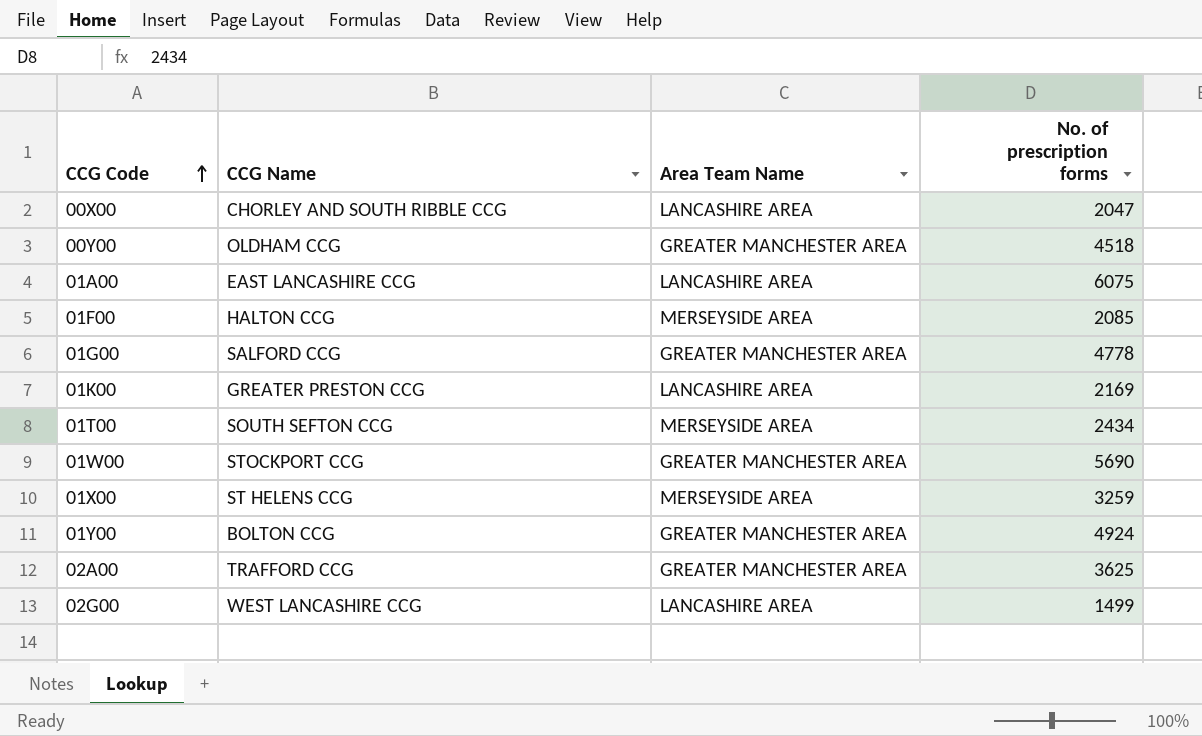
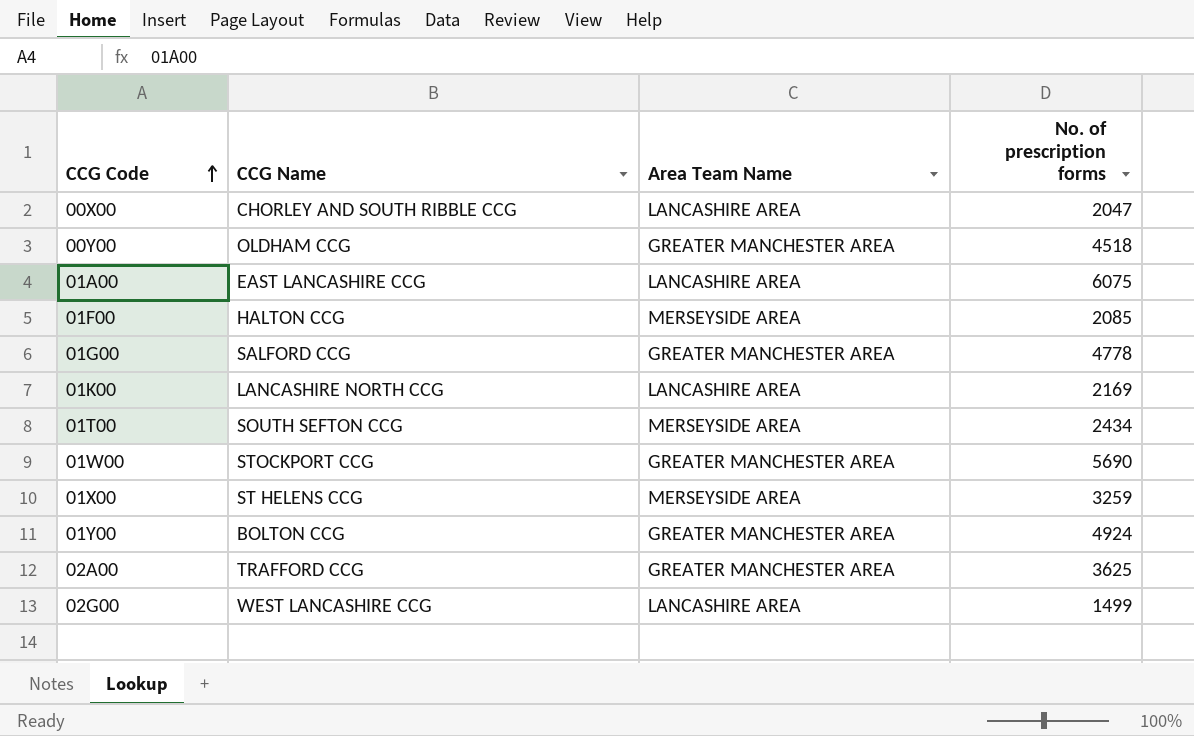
01K00 | CCG Name: GREATER PRESTON CCG -> LANCASHIRE NORTH CCG

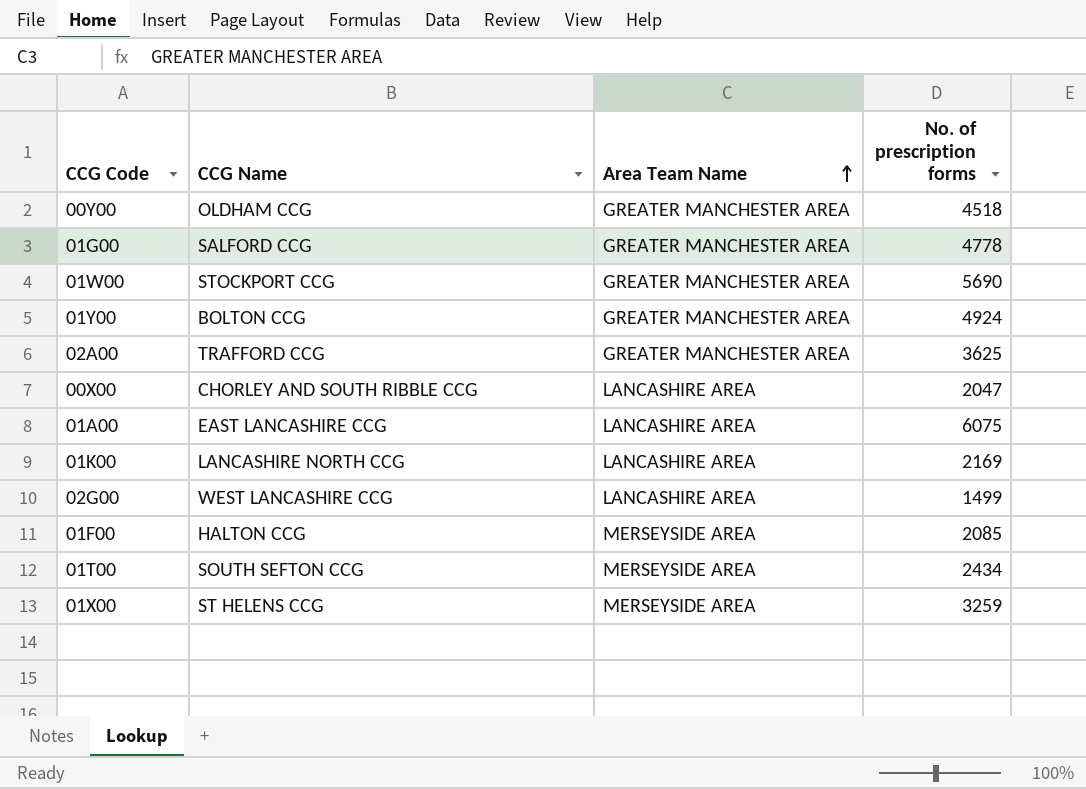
row order: CCG Code ascending -> Area Team Name ascending

